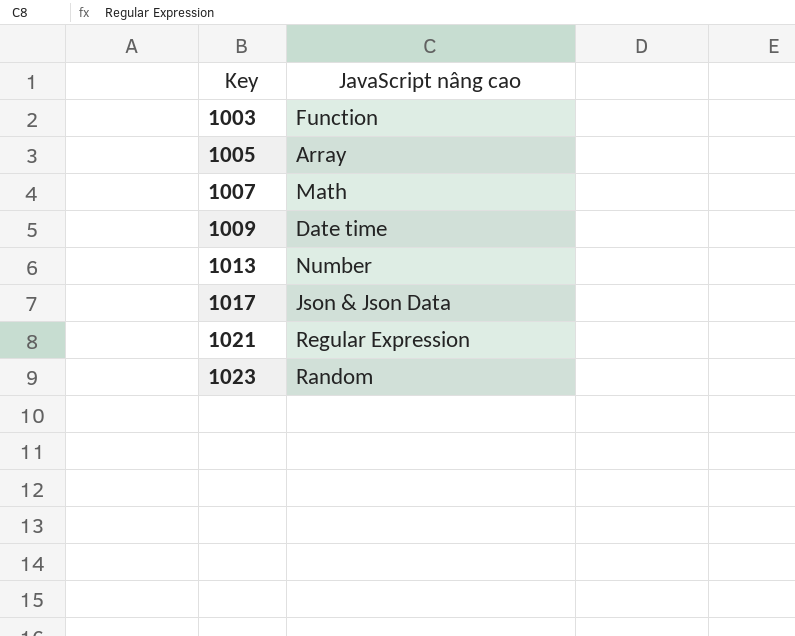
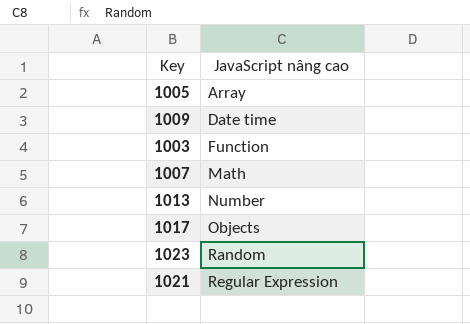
row order: Key ascending -> JavaScript nâng cao ascending
1017 | JavaScript nâng cao: Json & Json Data -> Objects

